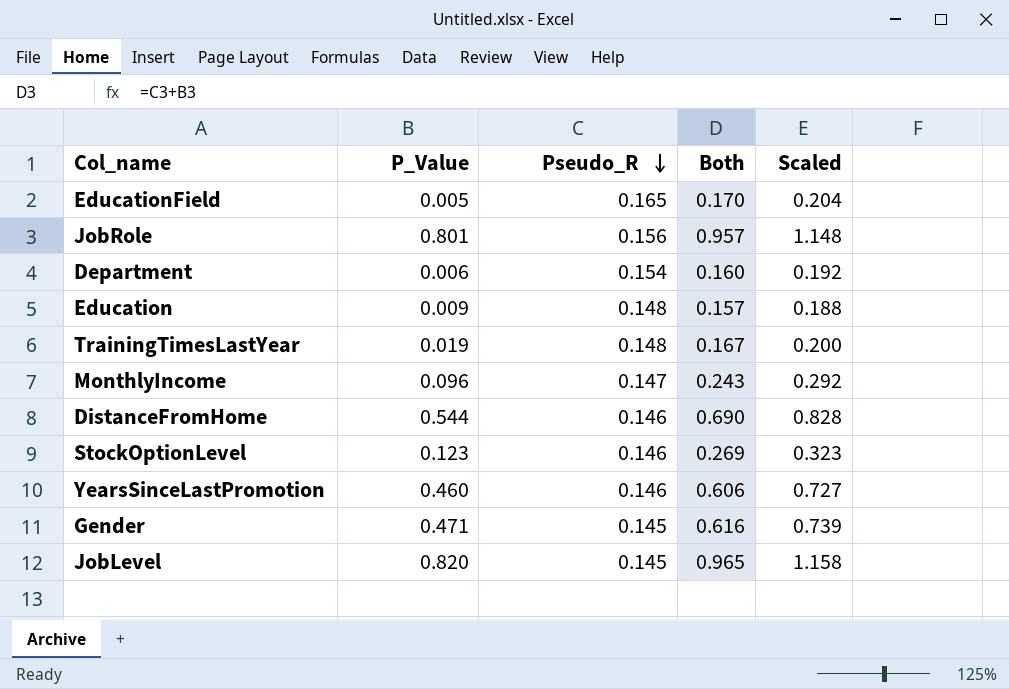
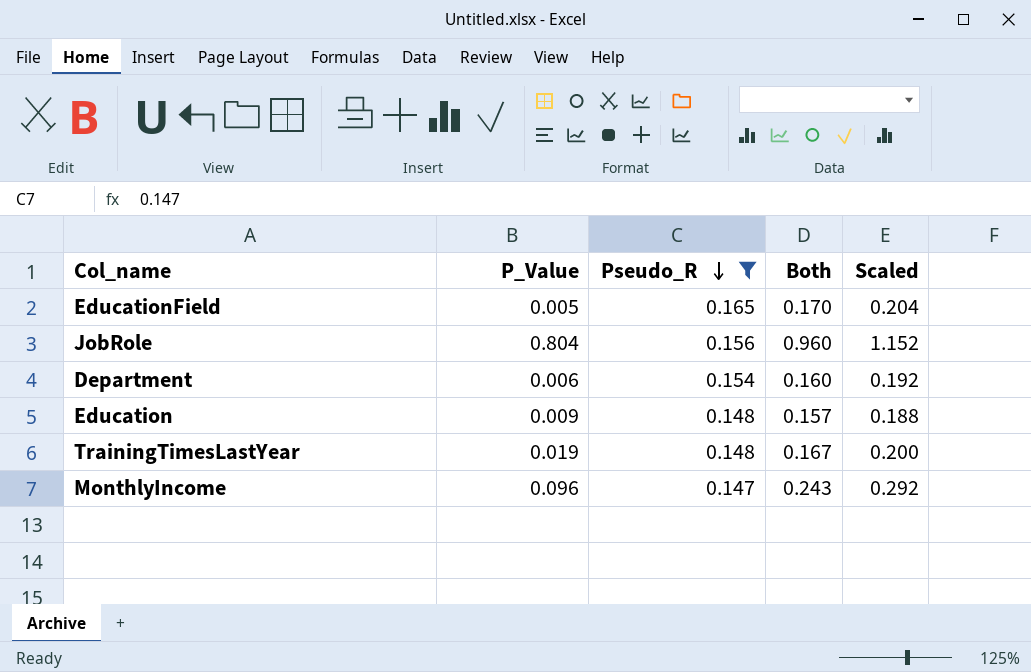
filter: none -> Pseudo_R >= 0.147
JobRole | P_Value: 0.801 -> 0.804
JobRole | Both: 0.957 -> 0.960
JobRole | Scaled: 1.148 -> 1.152

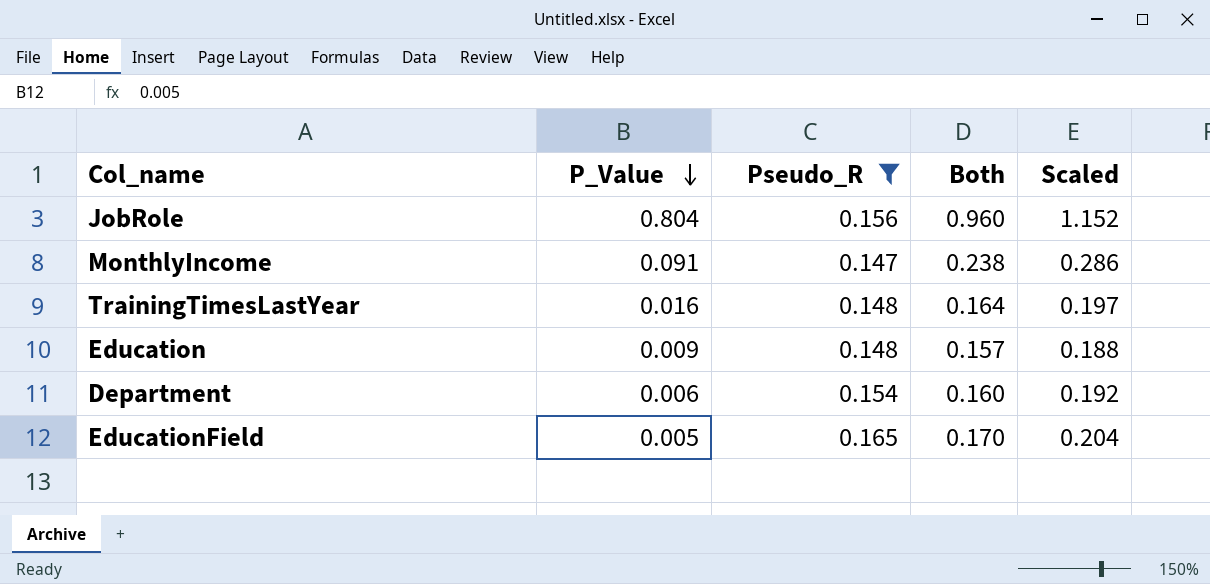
row order: Pseudo_R descending -> P_Value descending
MonthlyIncome | P_Value: 0.096 -> 0.091
MonthlyIncome | Both: 0.243 -> 0.238
MonthlyIncome | Scaled: 0.292 -> 0.286
TrainingTimesLastYear | P_Value: 0.019 -> 0.016
TrainingTimesLastYear | Both: 0.167 -> 0.164
TrainingTimesLastYear | Scaled: 0.200 -> 0.197

